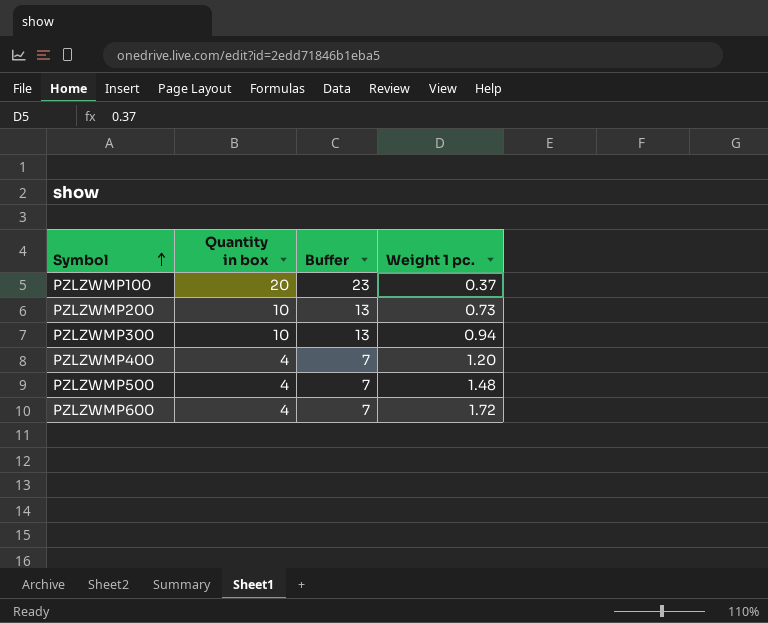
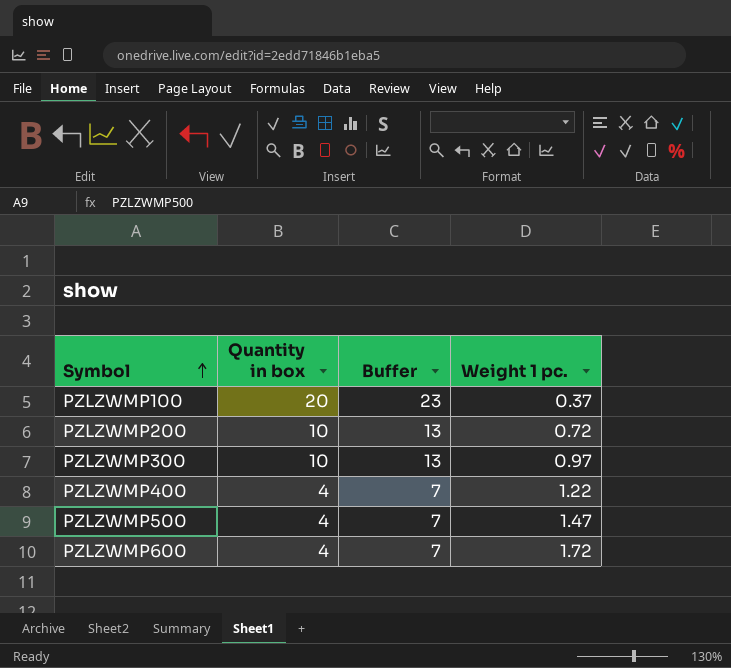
PZLZWMP200 | Weight 1 pc.: 0.73 -> 0.72
PZLZWMP300 | Weight 1 pc.: 0.94 -> 0.97
PZLZWMP400 | Weight 1 pc.: 1.20 -> 1.22
PZLZWMP500 | Weight 1 pc.: 1.48 -> 1.47

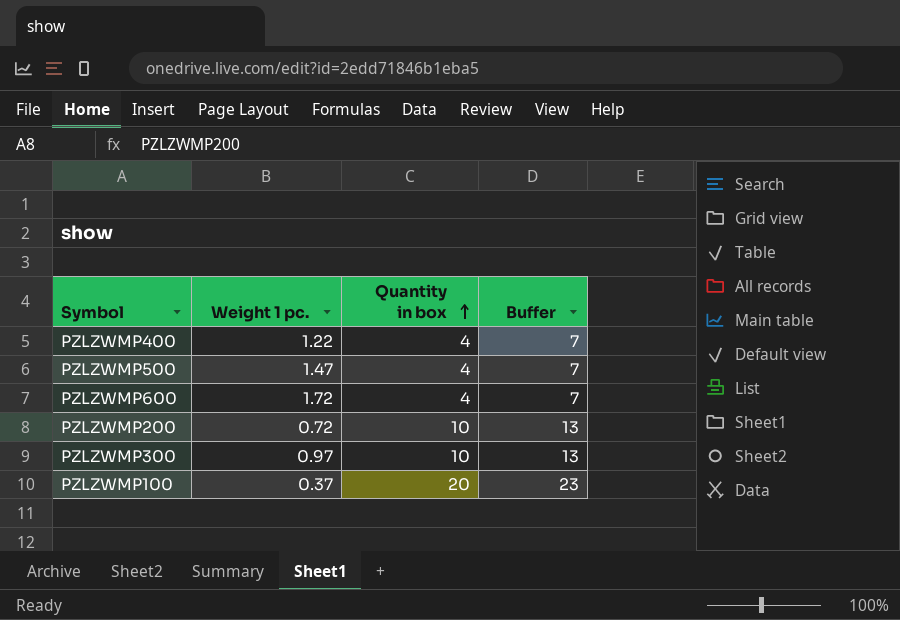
row order: Symbol ascending -> Quantity in box ascending
column Weight 1 pc. | position: 4 -> 2

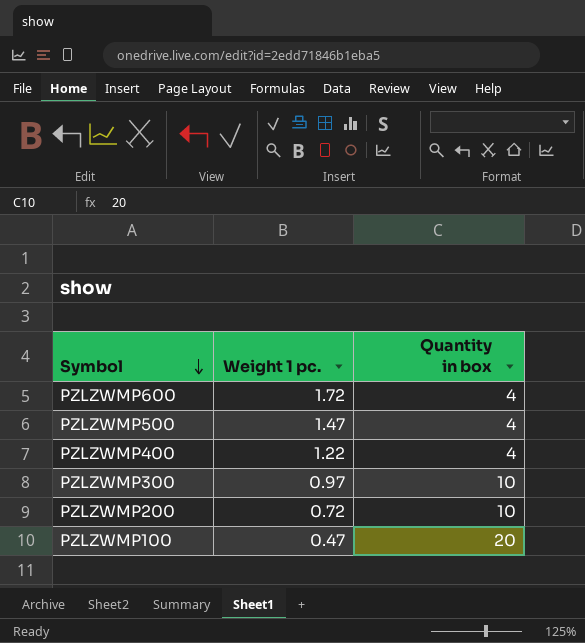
row order: Quantity in box ascending -> Symbol descending
column Buffer | formula: [Quantity in box] + 3 -> none
PZLZWMP100 | Weight 1 pc.: 0.37 -> 0.47

